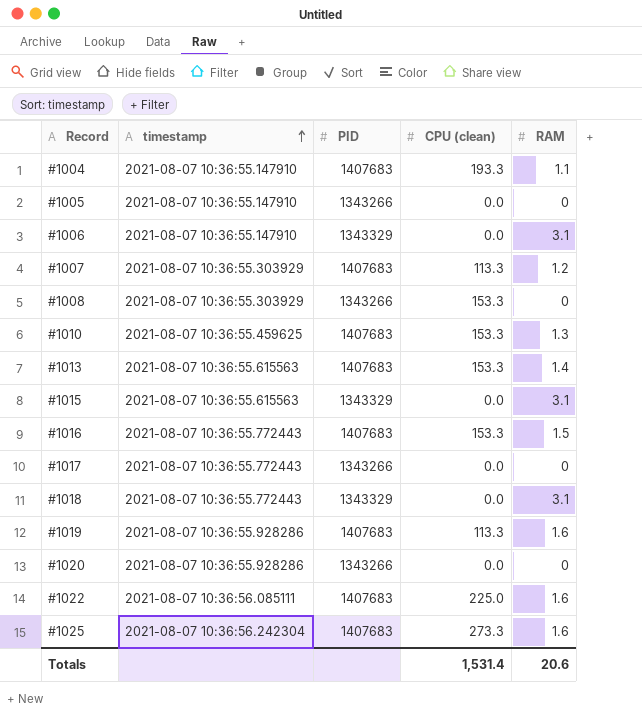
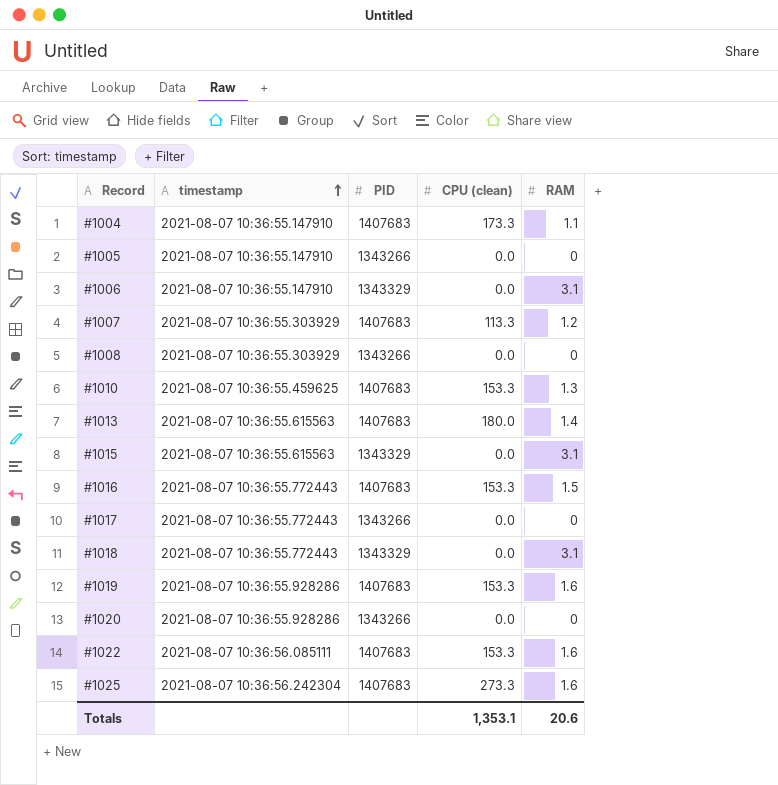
#1004 | CPU (clean): 193.3 -> 173.3
#1008 | CPU (clean): 153.3 -> 0.0
#1013 | CPU (clean): 153.3 -> 180.0
#1019 | CPU (clean): 113.3 -> 153.3
#1022 | CPU (clean): 225.0 -> 153.3
Totals | CPU (clean): 1,531.4 -> 1,353.1

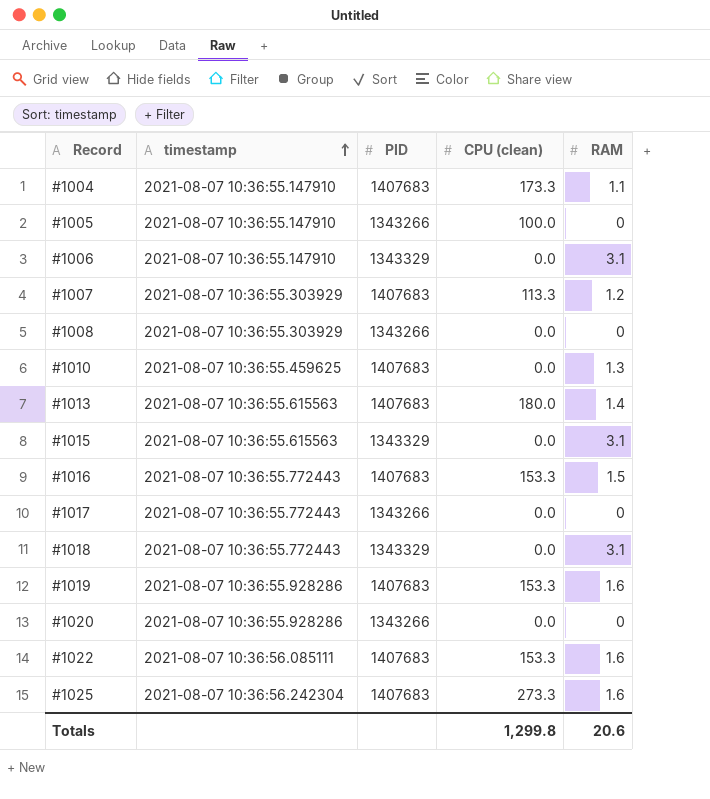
#1005 | CPU (clean): 0.0 -> 100.0
#1010 | CPU (clean): 153.3 -> 0.0
Totals | CPU (clean): 1,353.1 -> 1,299.8

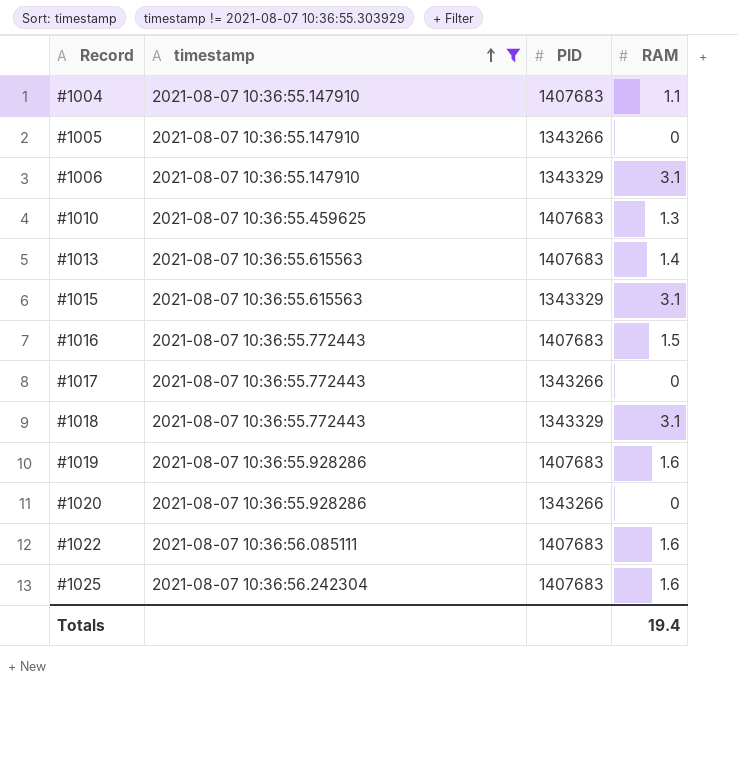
filter: none -> timestamp != 2021-08-07 10:36:55.303929
column CPU (clean) | position: 4 -> none
Totals | RAM: 20.6 -> 19.4

